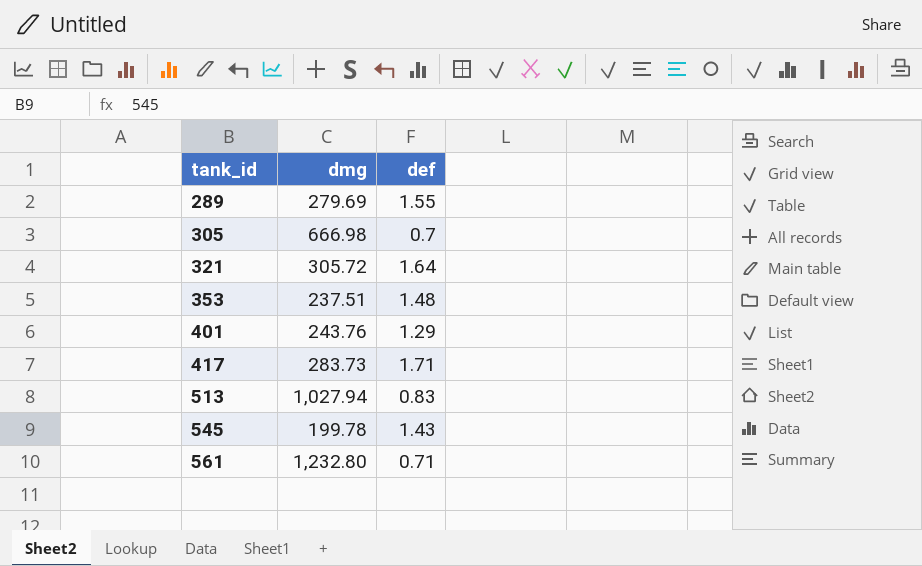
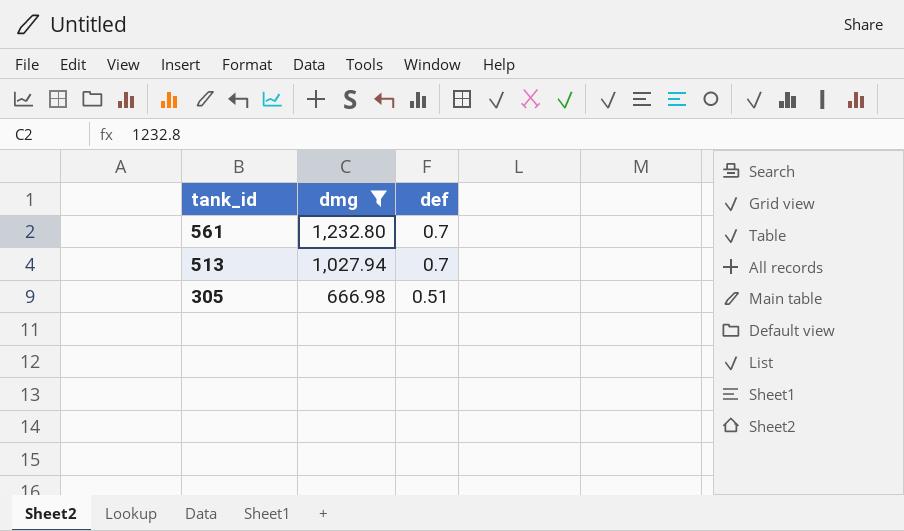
filter: none -> dmg >= 666.98
row order: tank_id ascending -> tank_id descending
561 | def: 0.71 -> 0.7
513 | def: 0.83 -> 0.7
305 | def: 0.7 -> 0.51

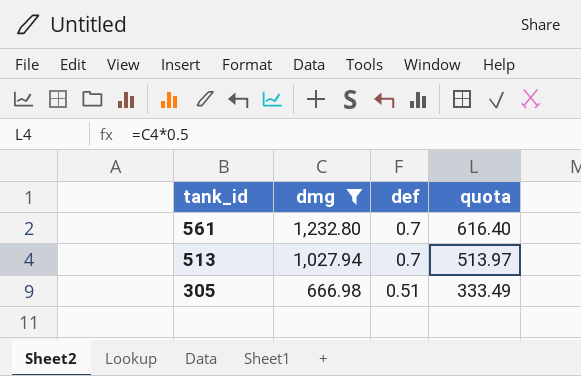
column quota | formula: none -> [dmg] * 0.5

